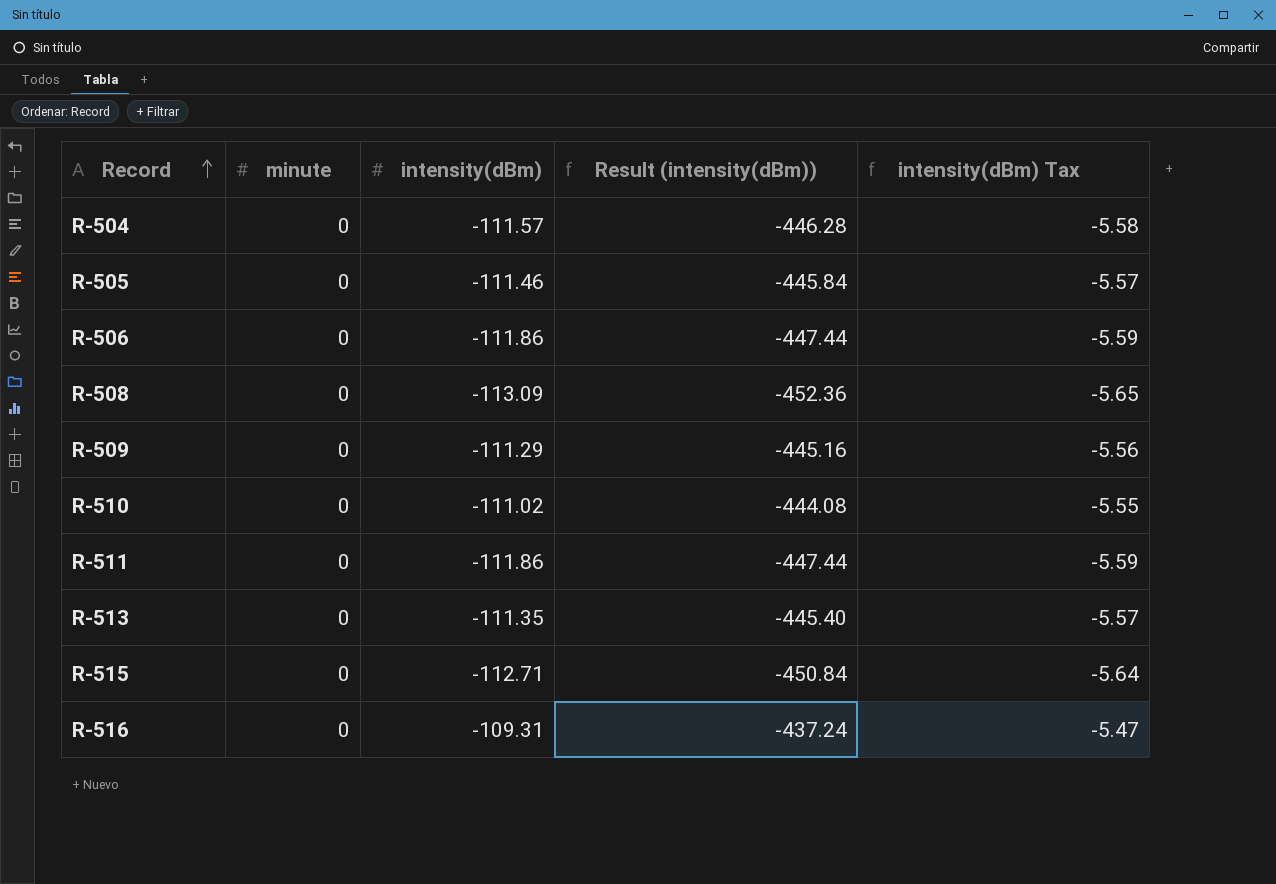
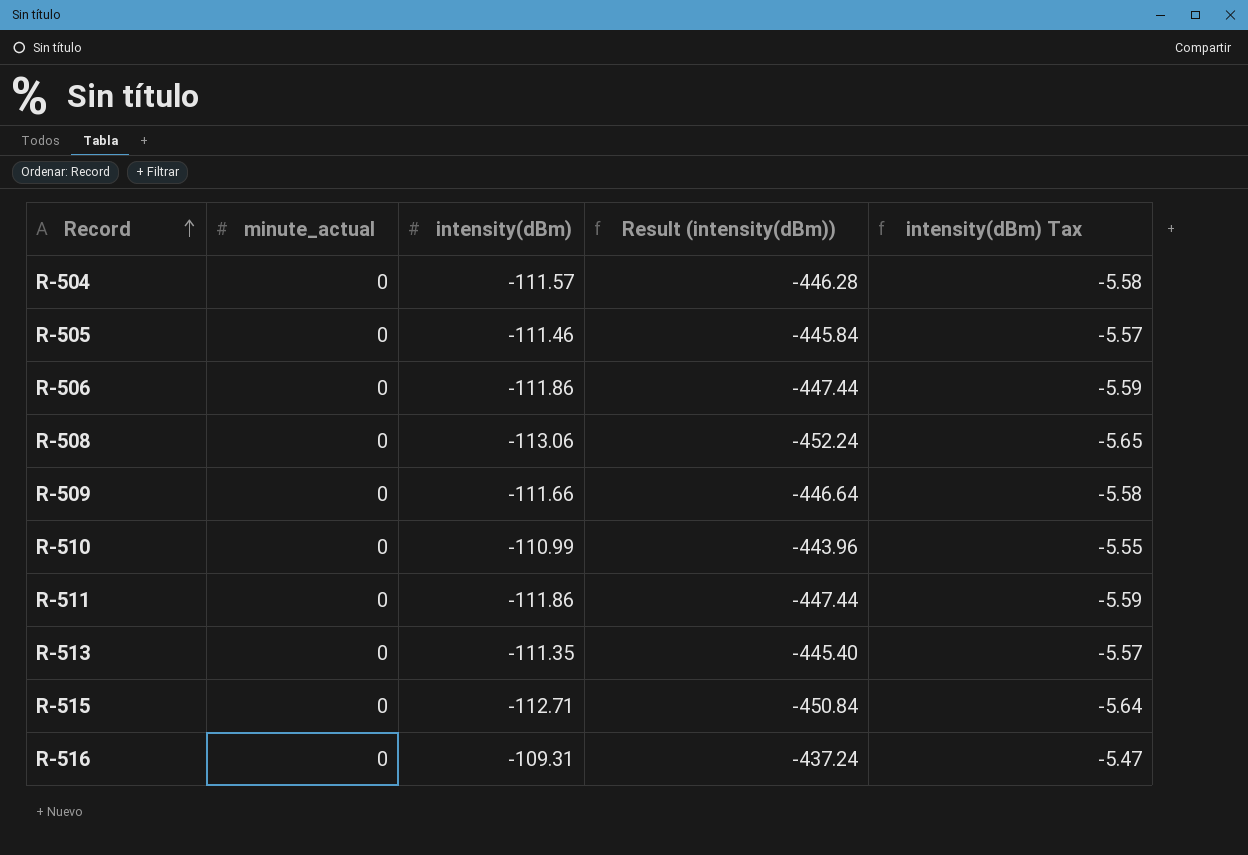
column name: minute -> minute_actual
R-508 | intensity(dBm): -113.09 -> -113.06
R-508 | Result (intensity(dBm)): -452.36 -> -452.24
R-509 | intensity(dBm): -111.29 -> -111.66
R-509 | Result (intensity(dBm)): -445.16 -> -446.64
R-509 | intensity(dBm) Tax: -5.56 -> -5.58
R-510 | intensity(dBm): -111.02 -> -110.99
R-510 | Result (intensity(dBm)): -444.08 -> -443.96

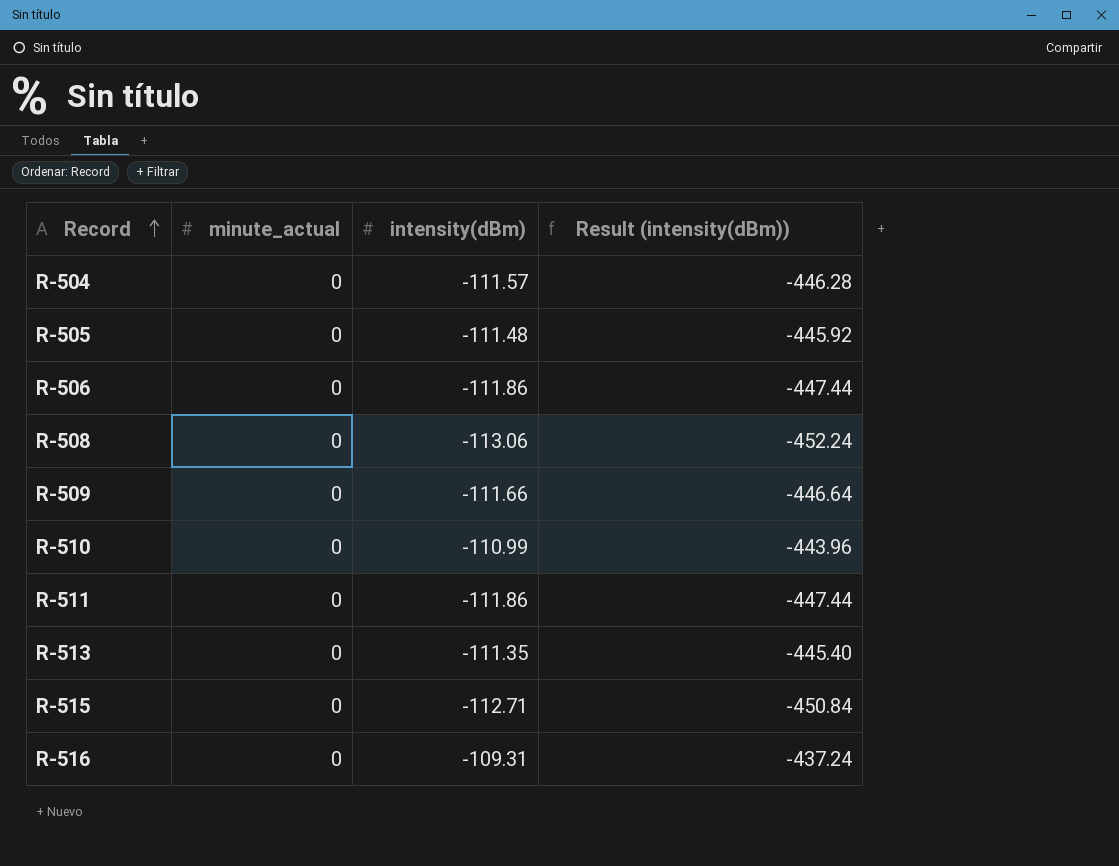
column intensity(dBm) Tax | formula: [intensity(dBm)] * 0.05 -> none
R-505 | intensity(dBm): -111.46 -> -111.48
R-505 | Result (intensity(dBm)): -445.84 -> -445.92

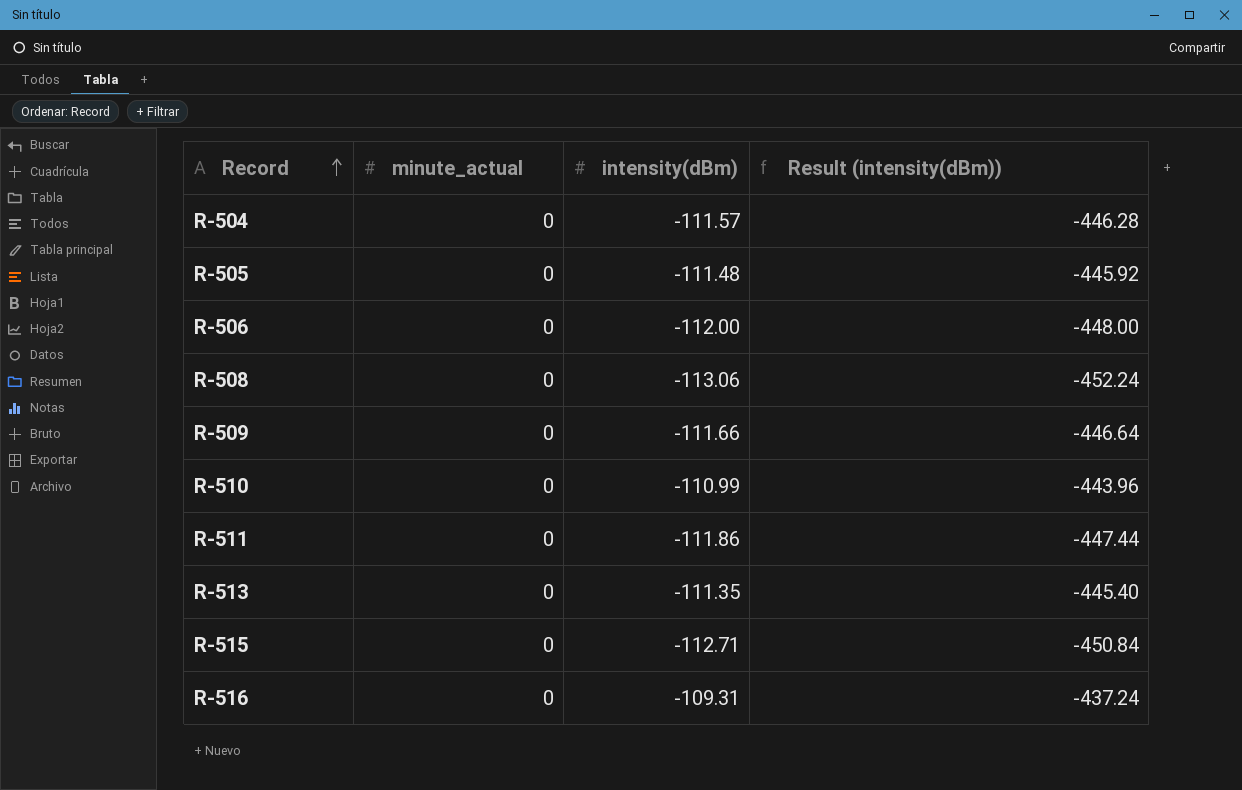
R-506 | intensity(dBm): -111.86 -> -112.00
R-506 | Result (intensity(dBm)): -447.44 -> -448.00

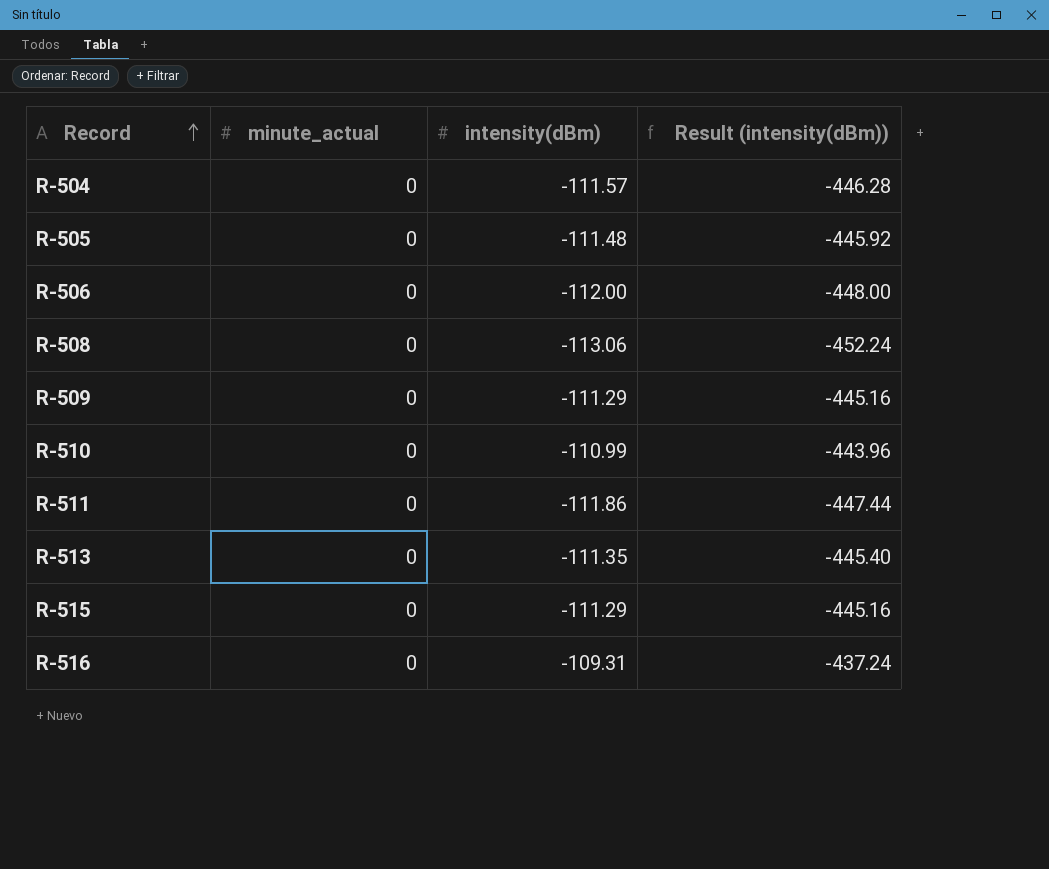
R-509 | intensity(dBm): -111.66 -> -111.29
R-509 | Result (intensity(dBm)): -446.64 -> -445.16
R-515 | intensity(dBm): -112.71 -> -111.29
R-515 | Result (intensity(dBm)): -450.84 -> -445.16

